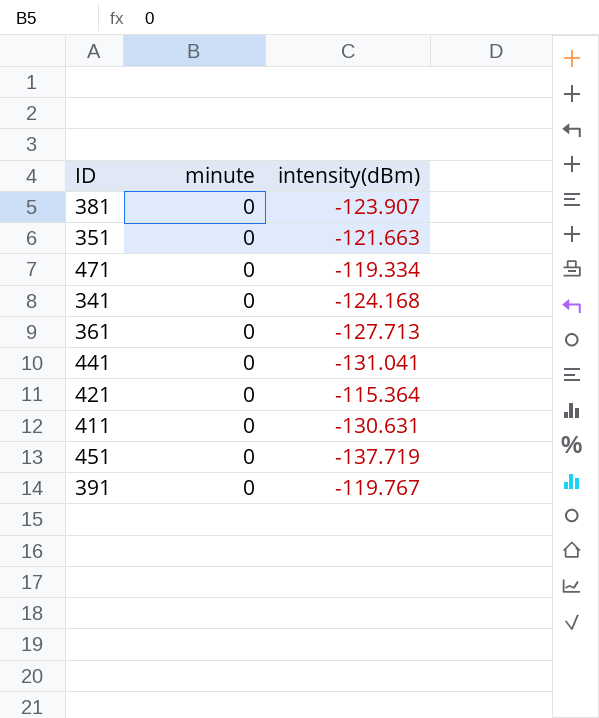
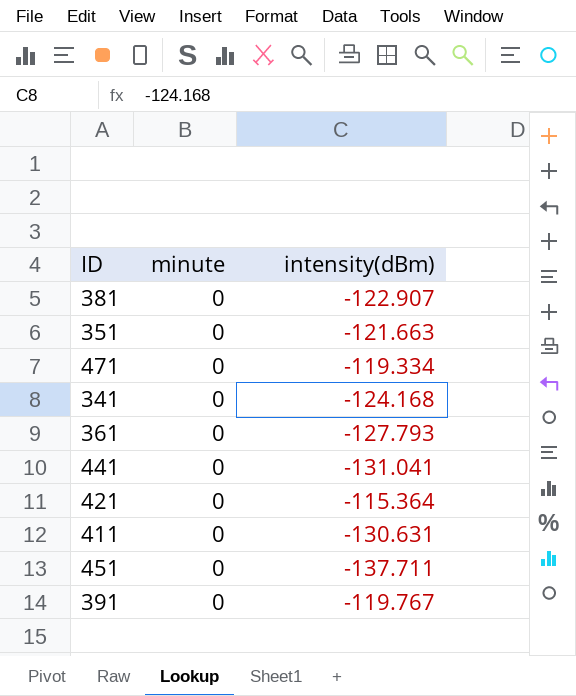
381 | intensity(dBm): -123.907 -> -122.907
361 | intensity(dBm): -127.713 -> -127.793
451 | intensity(dBm): -137.719 -> -137.711

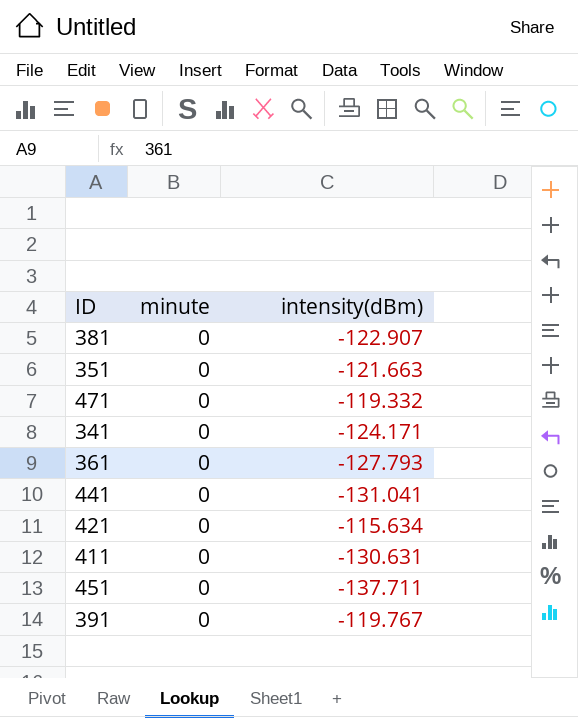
471 | intensity(dBm): -119.334 -> -119.332
341 | intensity(dBm): -124.168 -> -124.171
421 | intensity(dBm): -115.364 -> -115.634

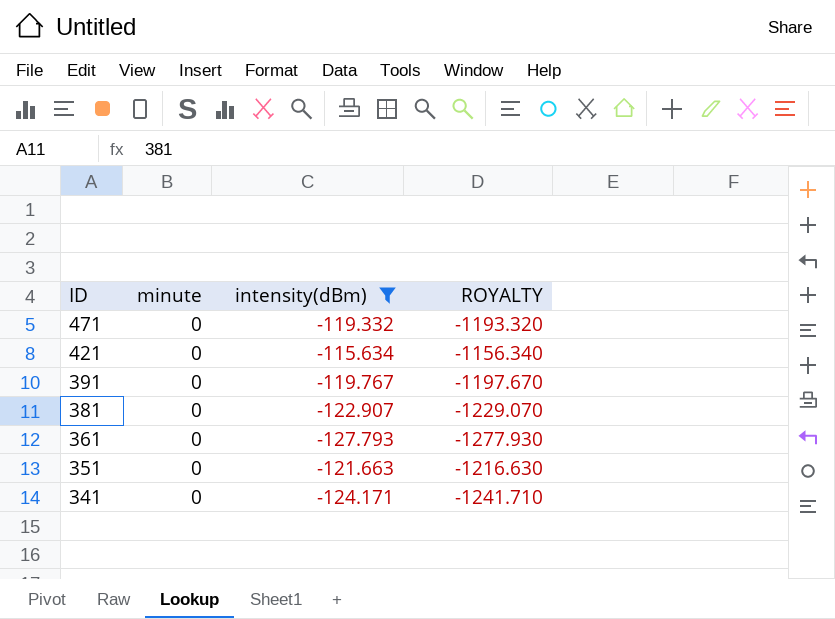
filter: none -> intensity(dBm) >= -127.793
row order: none -> ID descending
column ROYALTY | formula: none -> [intensity(dBm)] * 10

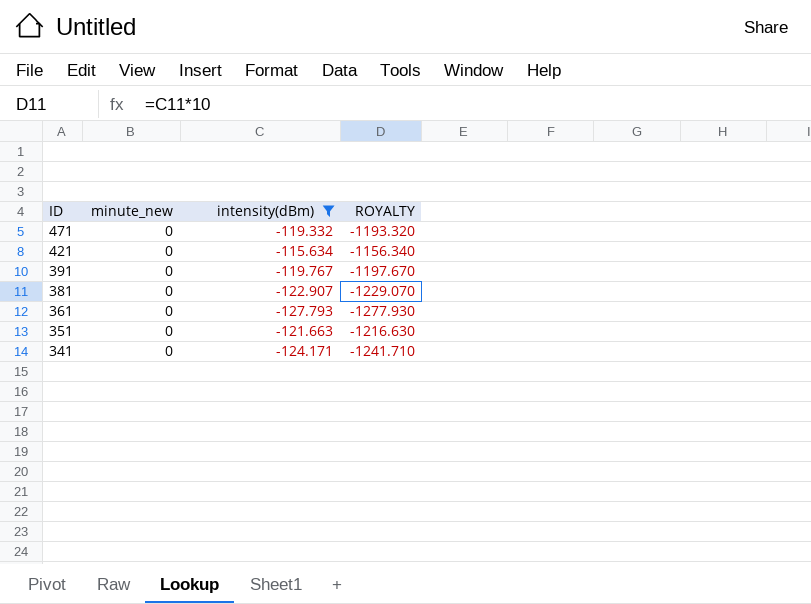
column name: minute -> minute_new

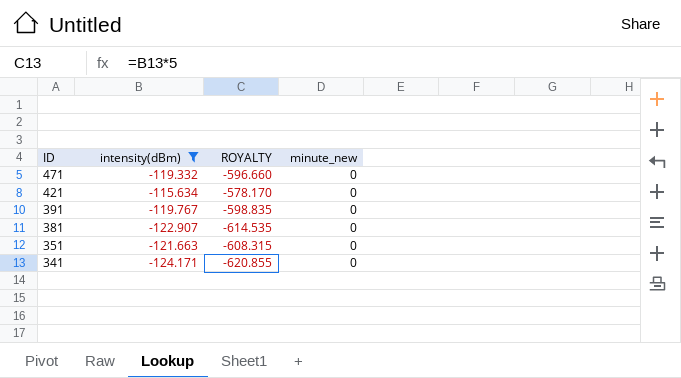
column ROYALTY | formula: [intensity(dBm)] * 10 -> [intensity(dBm)] * 5
column minute_new | position: 2 -> 4
row 361: 0 | -127.793 | -1277.930 -> none

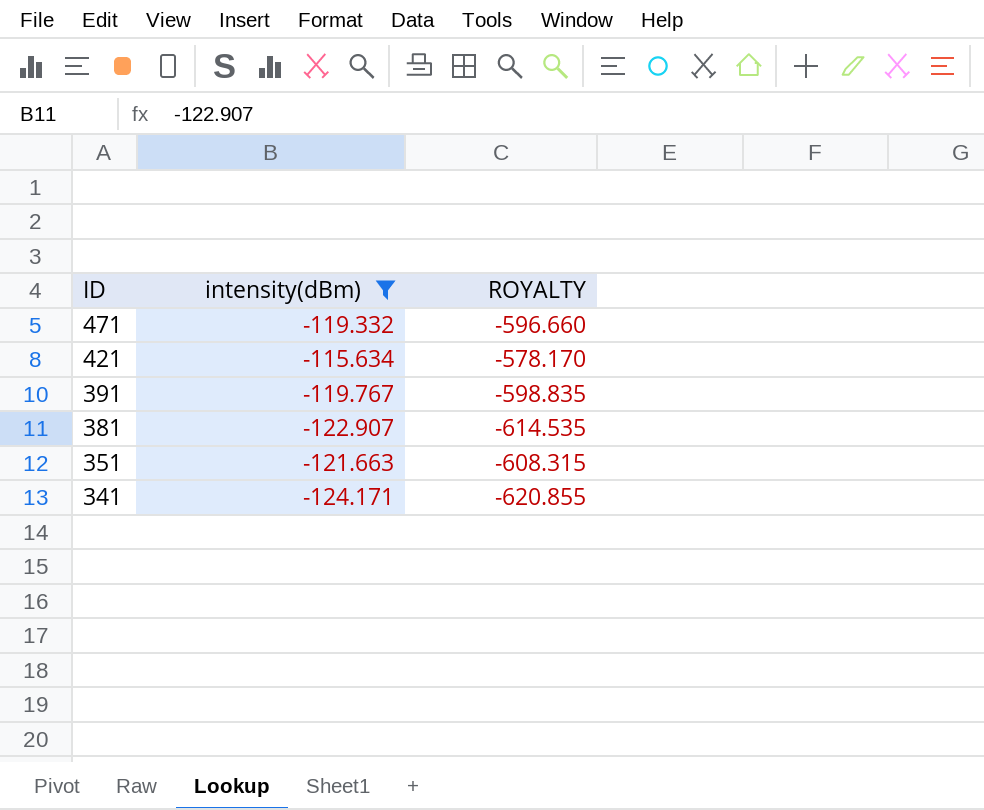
column minute_new | position: 4 -> none

